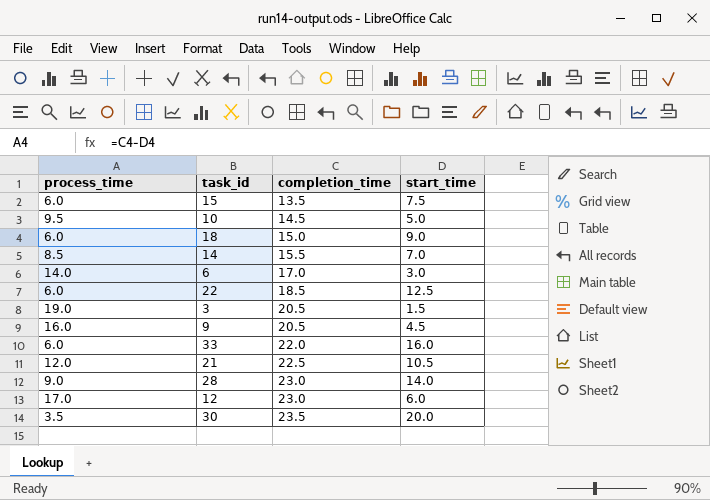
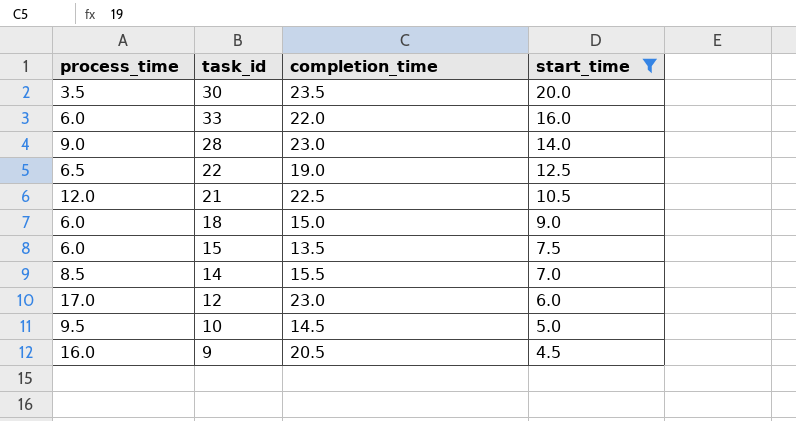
filter: none -> start_time >= 4.5
row order: completion_time ascending -> start_time descending
22 | process_time: 6.0 -> 6.5
22 | completion_time: 18.5 -> 19.0

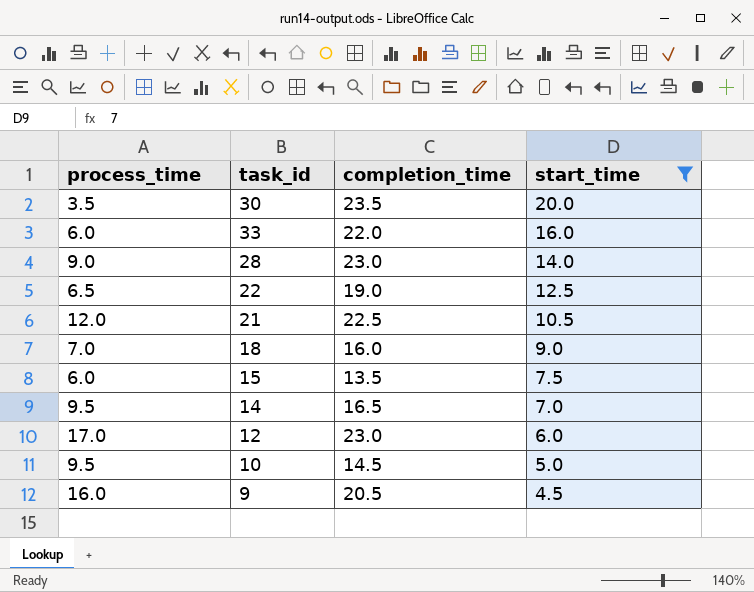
18 | process_time: 6.0 -> 7.0
18 | completion_time: 15.0 -> 16.0
14 | process_time: 8.5 -> 9.5
14 | completion_time: 15.5 -> 16.5

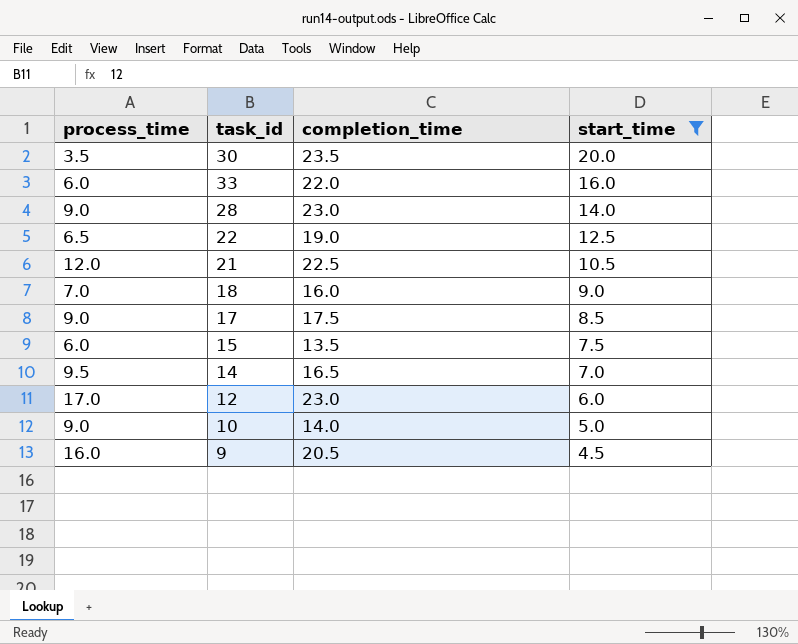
row 17: none -> 9.0 | 17.5 | 8.5
10 | process_time: 9.5 -> 9.0
10 | completion_time: 14.5 -> 14.0

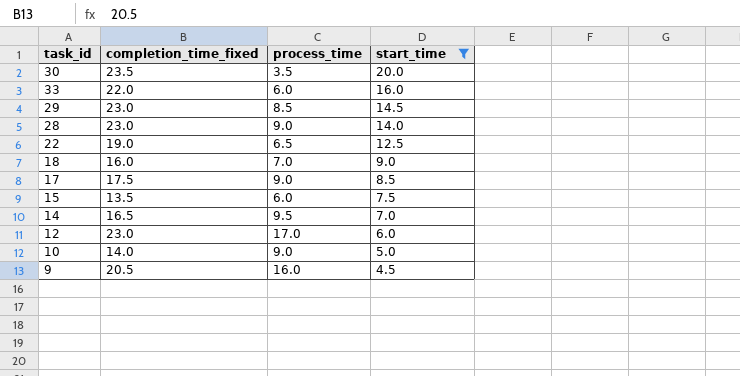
column name: completion_time -> completion_time_fixed
column process_time | position: 1 -> 3
row 21: 12.0 | 22.5 | 10.5 -> none
row 29: none -> 23.0 | 8.5 | 14.5

